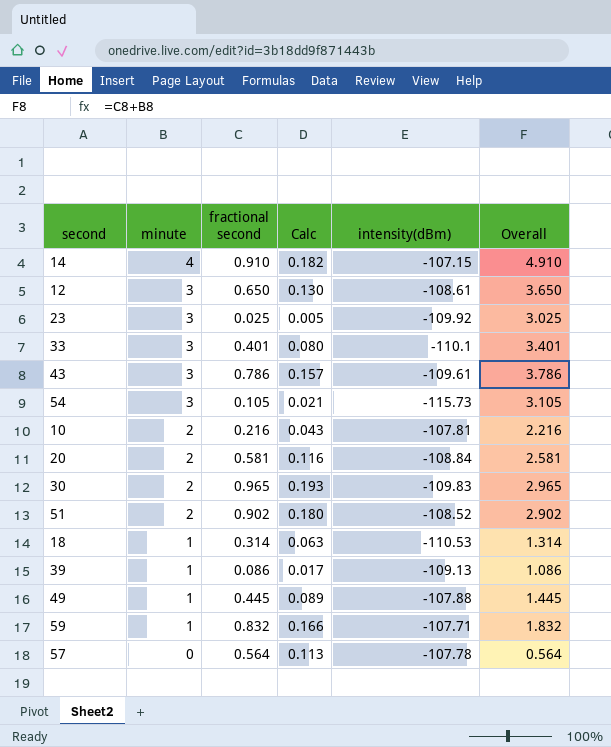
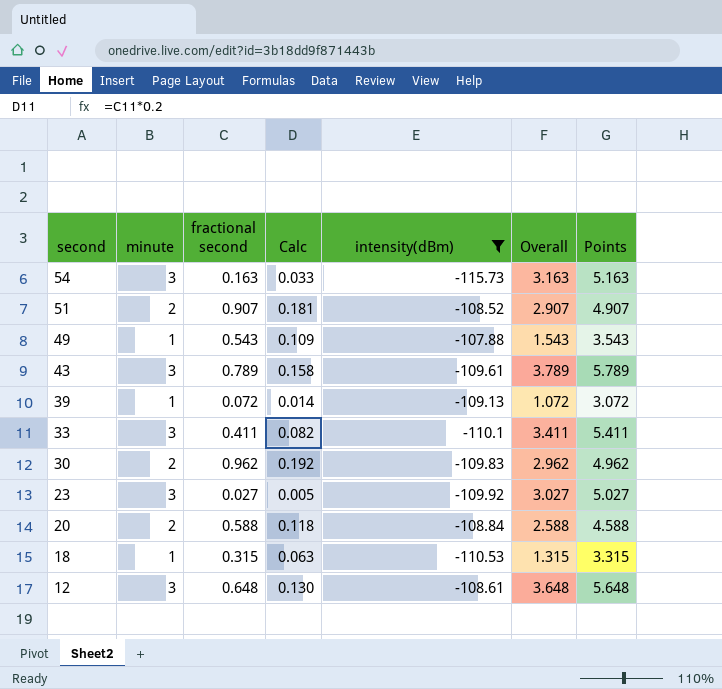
filter: none -> intensity(dBm) <= -107.88
row order: minute descending -> second descending
column Points | formula: none -> [Overall] + 2
54 | fractional second: 0.105 -> 0.163
54 | Calc: 0.021 -> 0.033
54 | Overall: 3.105 -> 3.163
51 | fractional second: 0.902 -> 0.907
51 | Calc: 0.180 -> 0.181
51 | Overall: 2.902 -> 2.907
49 | fractional second: 0.445 -> 0.543
49 | Calc: 0.089 -> 0.109
49 | Overall: 1.445 -> 1.543
43 | fractional second: 0.786 -> 0.789
43 | Calc: 0.157 -> 0.158
43 | Overall: 3.786 -> 3.789
39 | fractional second: 0.086 -> 0.072
39 | Calc: 0.017 -> 0.014
39 | Overall: 1.086 -> 1.072
33 | fractional second: 0.401 -> 0.411
33 | Calc: 0.080 -> 0.082
33 | Overall: 3.401 -> 3.411
30 | fractional second: 0.965 -> 0.962
30 | Calc: 0.193 -> 0.192
30 | Overall: 2.965 -> 2.962
23 | fractional second: 0.025 -> 0.027
23 | Overall: 3.025 -> 3.027
20 | fractional second: 0.581 -> 0.588
20 | Calc: 0.116 -> 0.118
20 | Overall: 2.581 -> 2.588
18 | fractional second: 0.314 -> 0.315
18 | Overall: 1.314 -> 1.315
12 | fractional second: 0.650 -> 0.648
12 | Overall: 3.650 -> 3.648

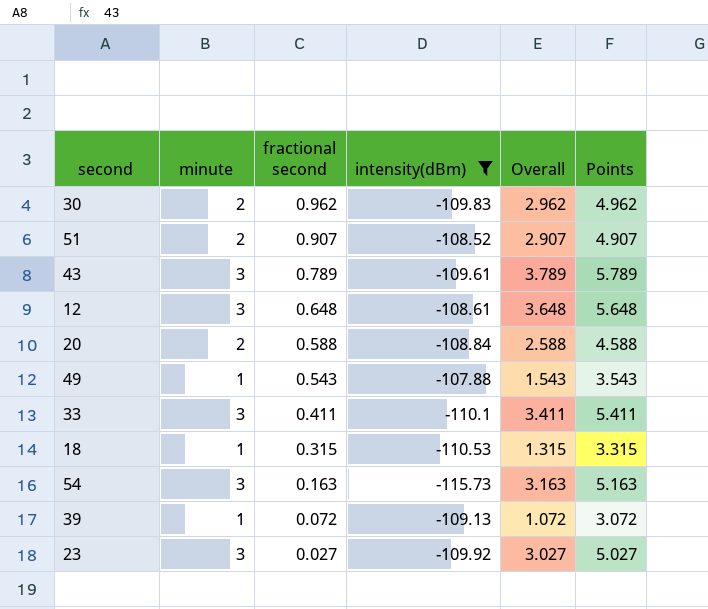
row order: second descending -> fractional second descending
column Calc | formula: [fractional second] * 0.2 -> none

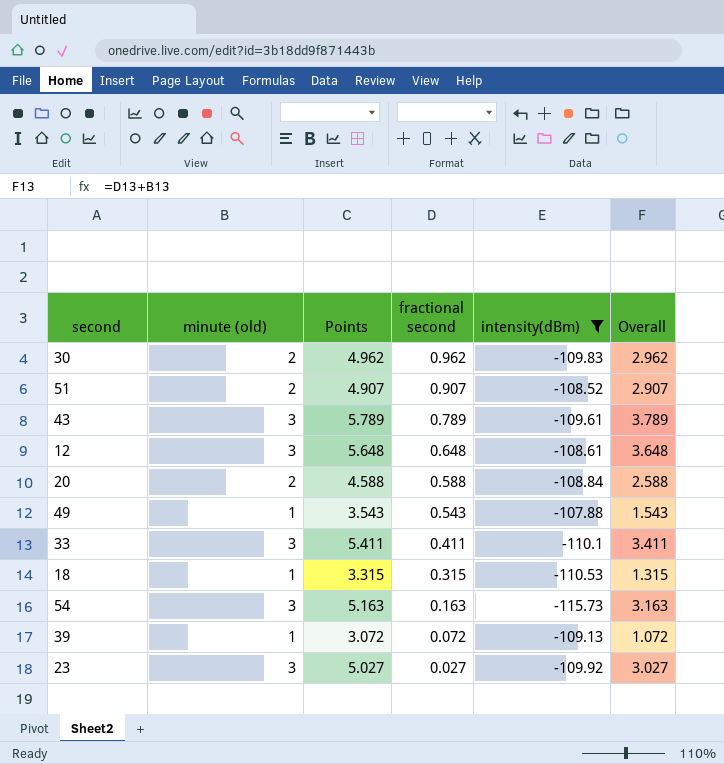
column name: minute -> minute (old)
column Points | position: 6 -> 3

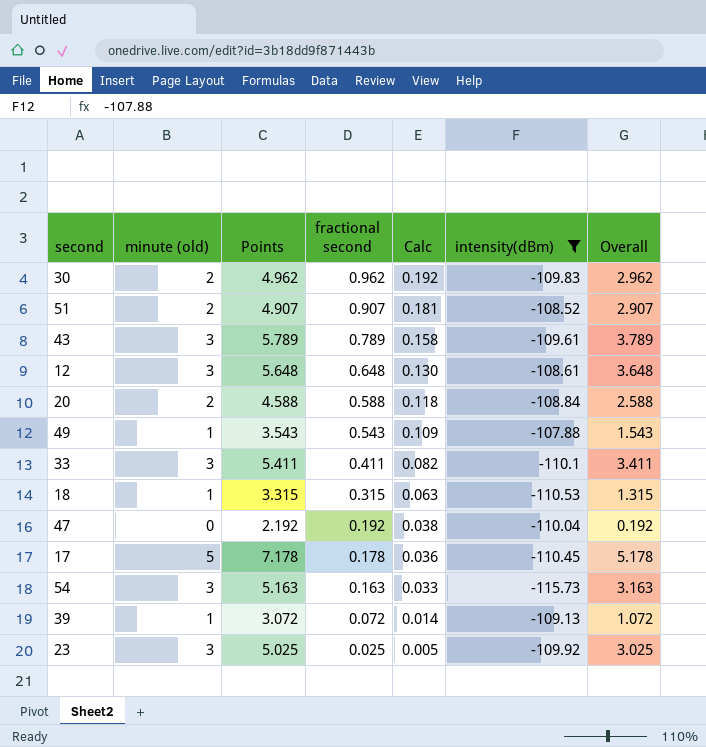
column Calc | formula: none -> [fractional second] * 0.2
row 47: none -> 0 | 2.192 | 0.192 | 0.038 | -110.04 | 0.192
row 17: none -> 5 | 7.178 | 0.178 | 0.036 | -110.45 | 5.178
23 | Points: 5.027 -> 5.025
23 | fractional second: 0.027 -> 0.025
23 | Overall: 3.027 -> 3.025

